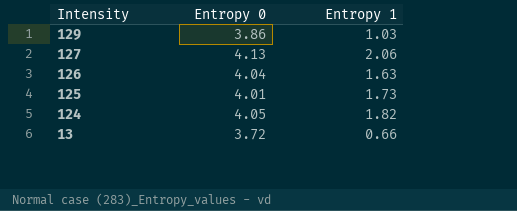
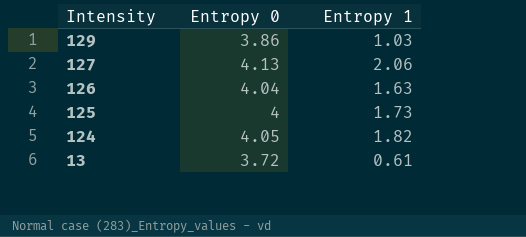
125 | Entropy 0: 4.01 -> 4
13 | Entropy 1: 0.66 -> 0.61

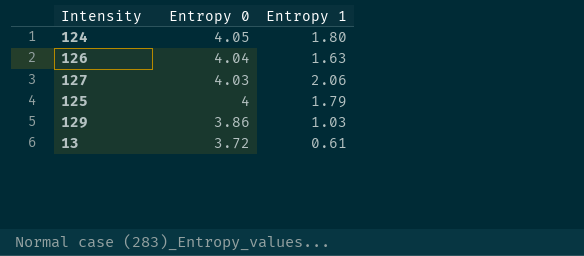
row order: Intensity descending -> Entropy 0 descending
124 | Entropy 1: 1.82 -> 1.80
127 | Entropy 0: 4.13 -> 4.03
125 | Entropy 1: 1.73 -> 1.79

